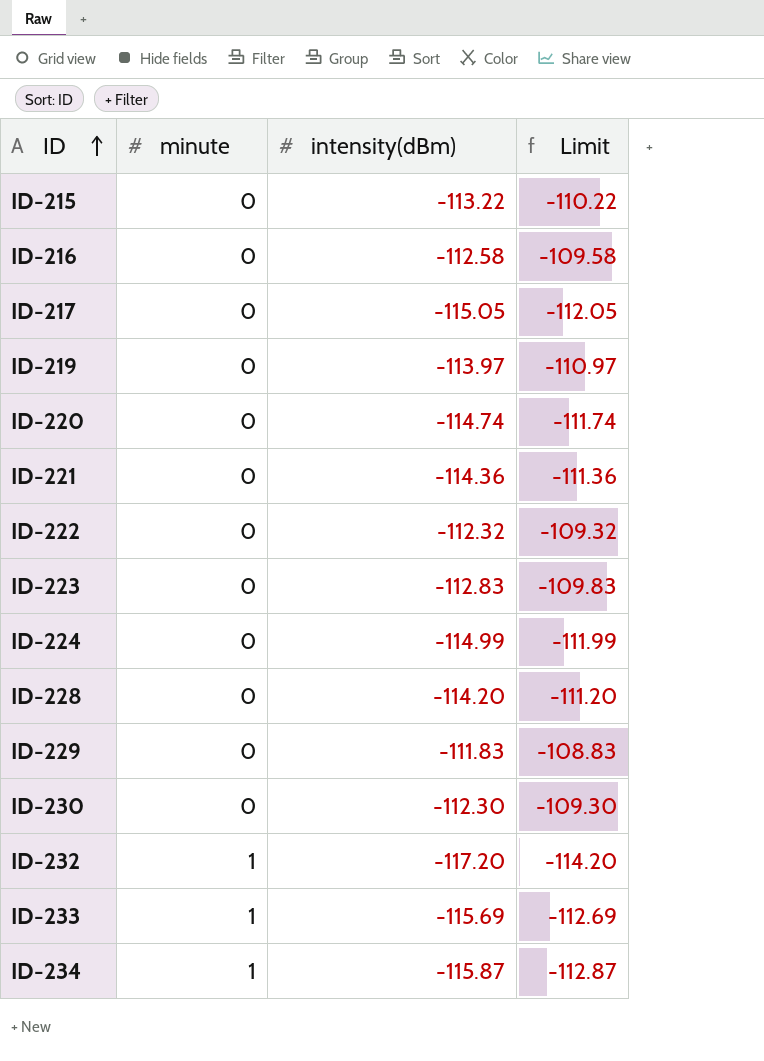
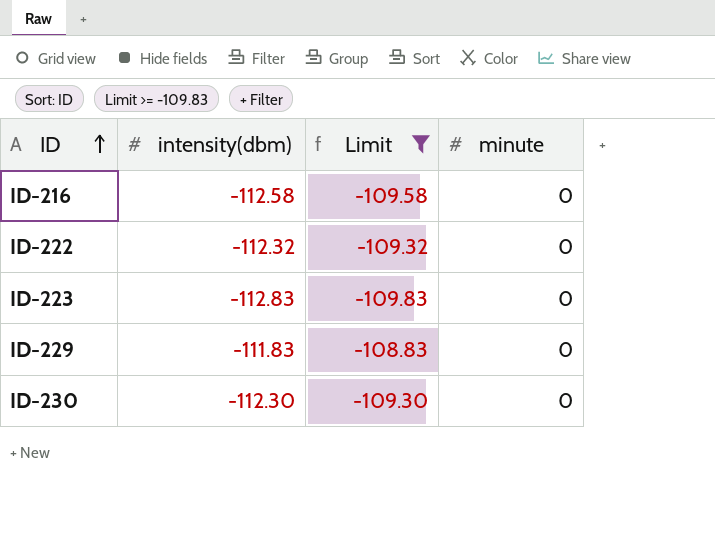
filter: none -> Limit >= -109.83
column name: intensity(dBm) -> intensity(dbm)
column minute | position: 2 -> 4

